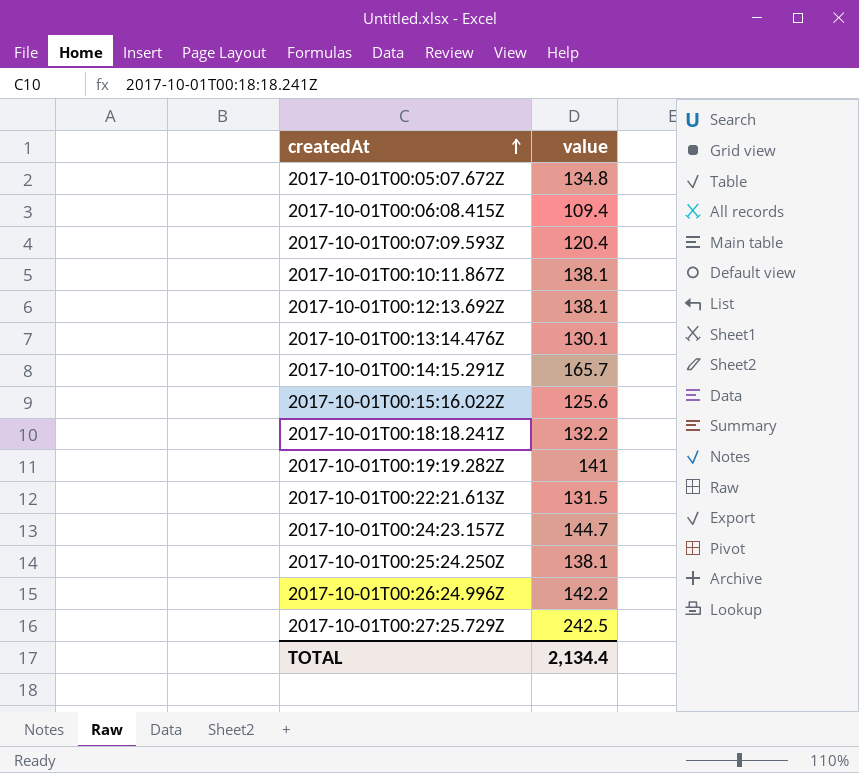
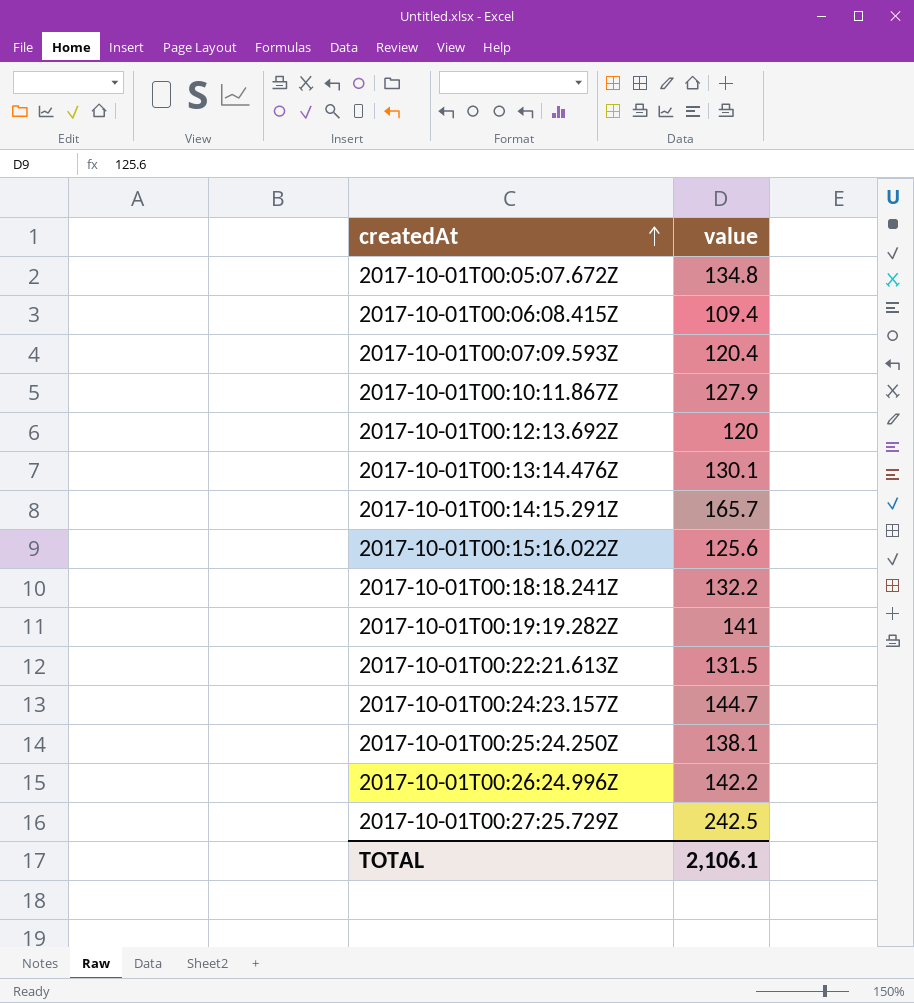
2017-10-01T00:10:11.867Z | value: 138.1 -> 127.9
2017-10-01T00:12:13.692Z | value: 138.1 -> 120
TOTAL | value: 2,134.4 -> 2,106.1

